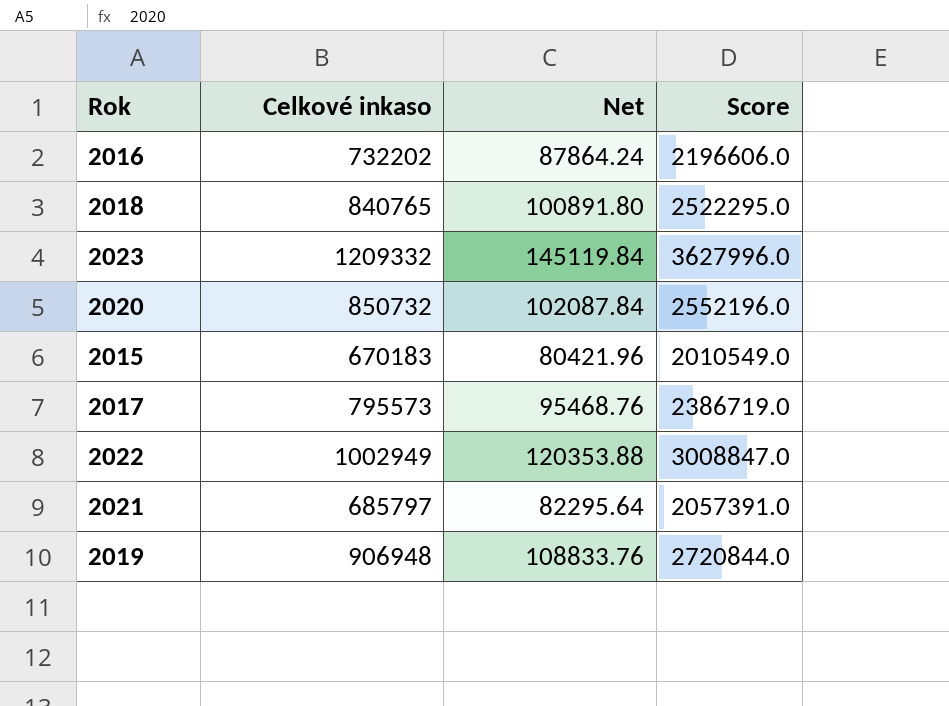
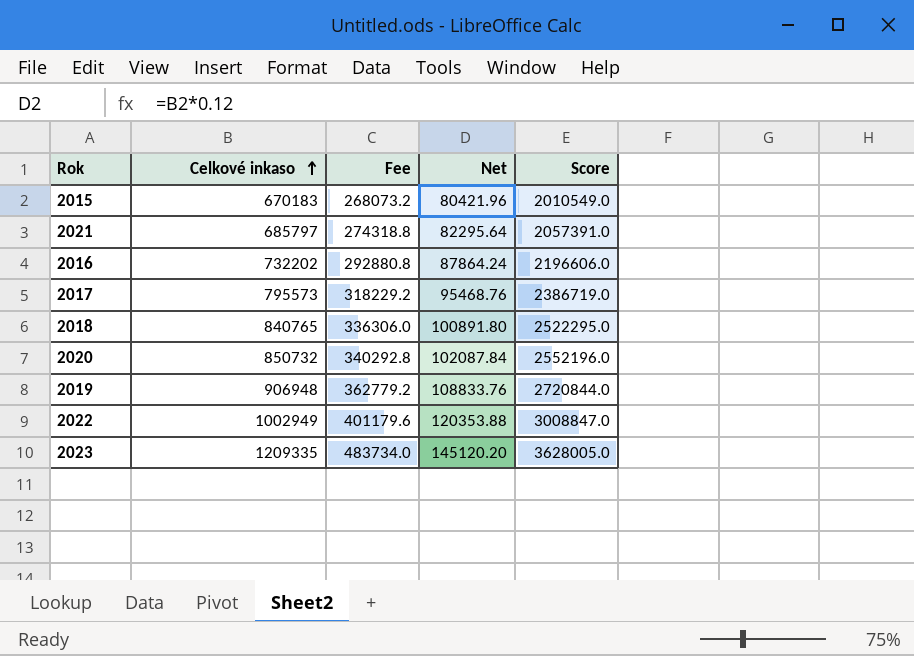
row order: none -> Celkové inkaso ascending
column Fee | formula: none -> [Celkové inkaso] * 0.4
2023 | Celkové inkaso: 1209332 -> 1209335
2023 | Net: 145119.84 -> 145120.20
2023 | Score: 3627996.0 -> 3628005.0

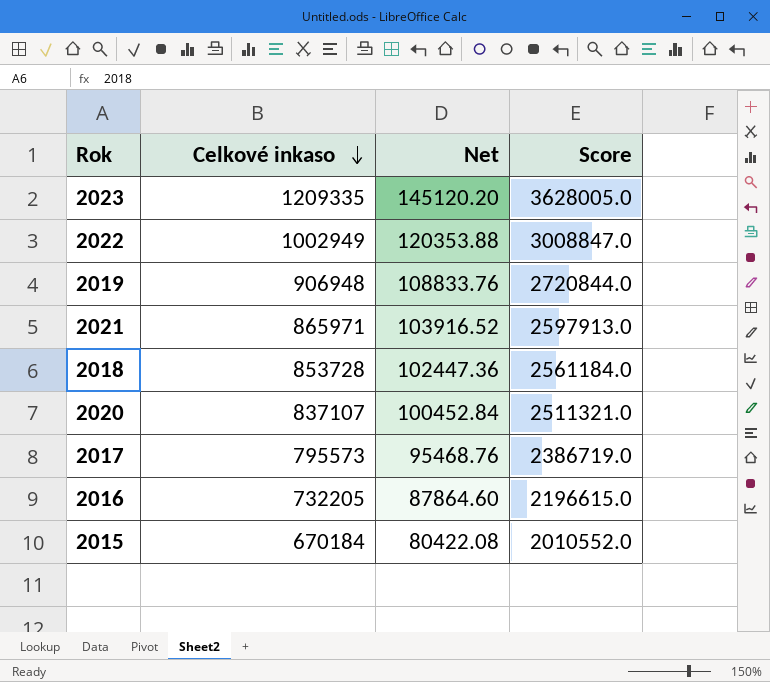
row order: Celkové inkaso ascending -> Celkové inkaso descending
column Fee | formula: [Celkové inkaso] * 0.4 -> none
2021 | Celkové inkaso: 685797 -> 865971
2021 | Net: 82295.64 -> 103916.52
2021 | Score: 2057391.0 -> 2597913.0
2018 | Celkové inkaso: 840765 -> 853728
2018 | Net: 100891.80 -> 102447.36
2018 | Score: 2522295.0 -> 2561184.0
2020 | Celkové inkaso: 850732 -> 837107
2020 | Net: 102087.84 -> 100452.84
2020 | Score: 2552196.0 -> 2511321.0
2016 | Celkové inkaso: 732202 -> 732205
2016 | Net: 87864.24 -> 87864.60
2016 | Score: 2196606.0 -> 2196615.0
2015 | Celkové inkaso: 670183 -> 670184
2015 | Net: 80421.96 -> 80422.08
2015 | Score: 2010549.0 -> 2010552.0

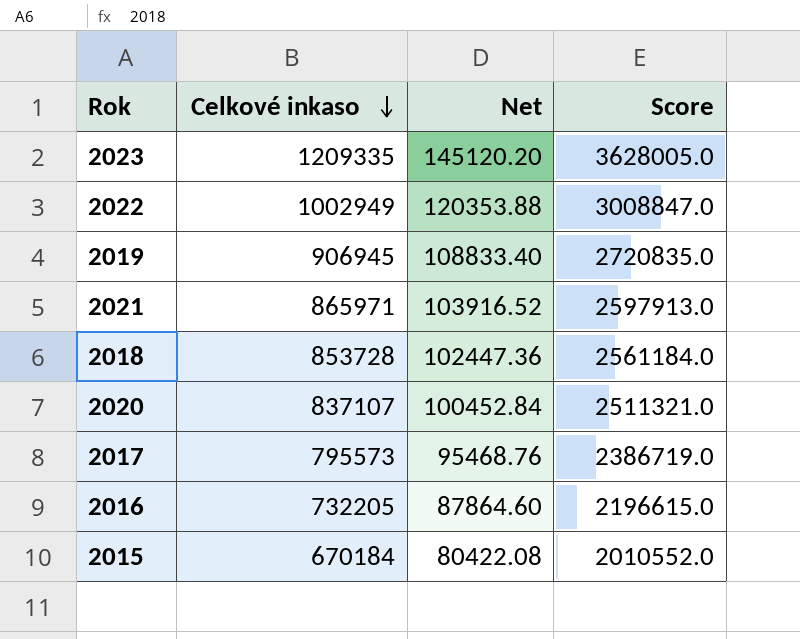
2019 | Celkové inkaso: 906948 -> 906945
2019 | Net: 108833.76 -> 108833.40
2019 | Score: 2720844.0 -> 2720835.0

